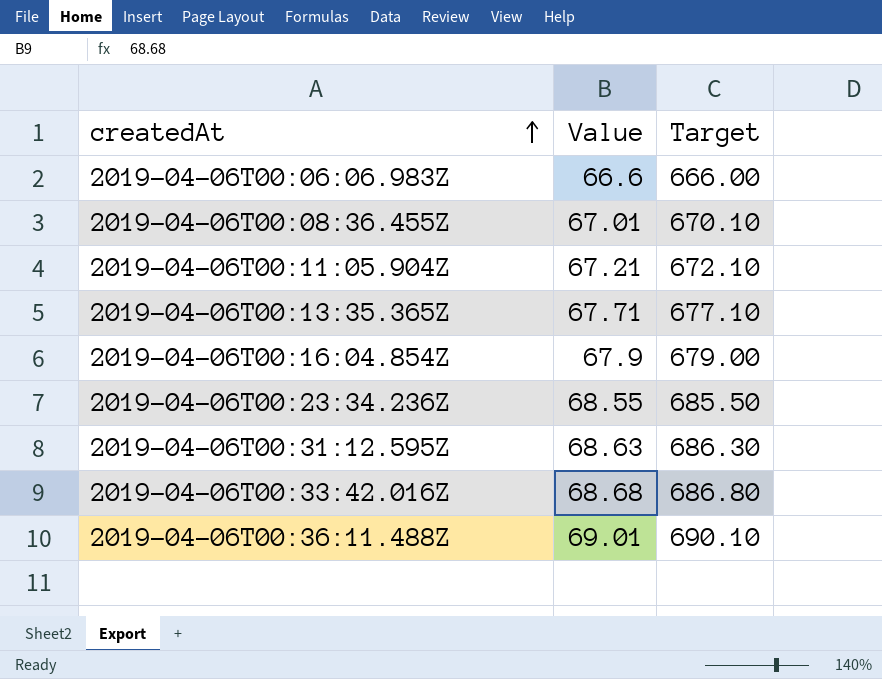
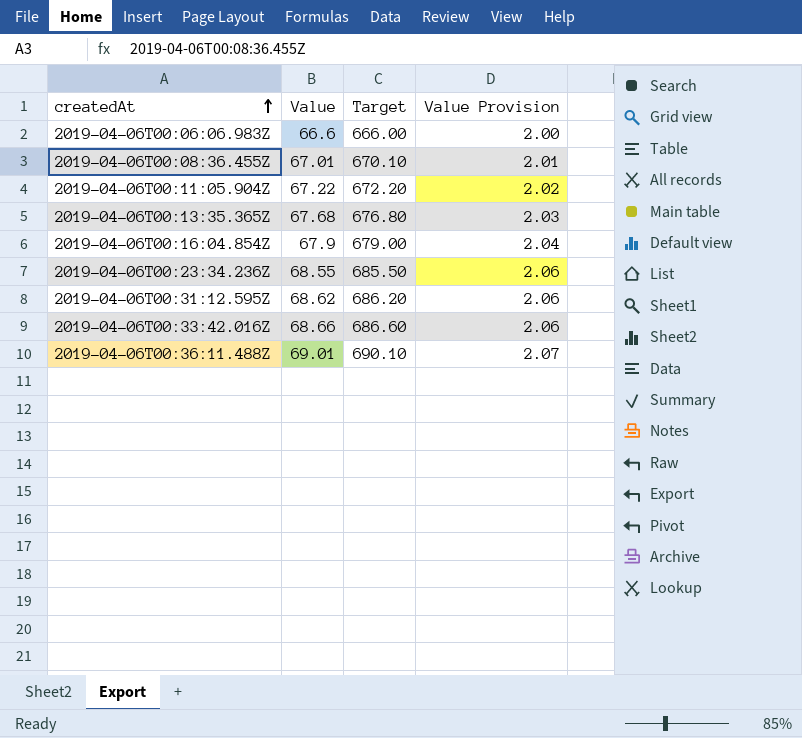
column Value Provision | formula: none -> [Value] * 0.03
2019-04-06T00:11:05.904Z | Value: 67.21 -> 67.22
2019-04-06T00:11:05.904Z | Target: 672.10 -> 672.20
2019-04-06T00:13:35.365Z | Value: 67.71 -> 67.68
2019-04-06T00:13:35.365Z | Target: 677.10 -> 676.80
2019-04-06T00:31:12.595Z | Value: 68.63 -> 68.62
2019-04-06T00:31:12.595Z | Target: 686.30 -> 686.20
2019-04-06T00:33:42.016Z | Value: 68.68 -> 68.66
2019-04-06T00:33:42.016Z | Target: 686.80 -> 686.60

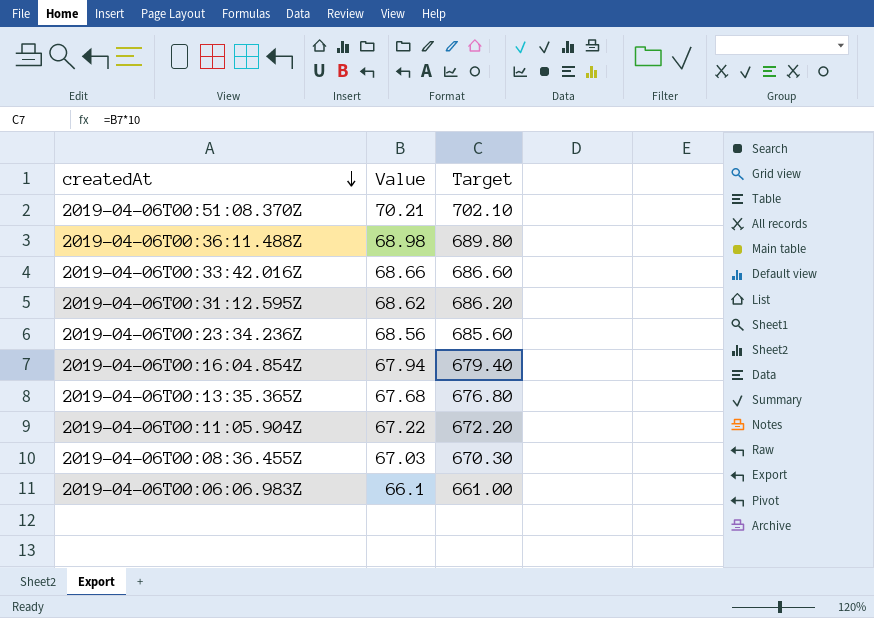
row order: createdAt ascending -> createdAt descending
column Value Provision | formula: [Value] * 0.03 -> none
row 2019-04-06T00:51:08.370Z: none -> 70.21 | 702.10
2019-04-06T00:36:11.488Z | Value: 69.01 -> 68.98
2019-04-06T00:36:11.488Z | Target: 690.10 -> 689.80
2019-04-06T00:23:34.236Z | Value: 68.55 -> 68.56
2019-04-06T00:23:34.236Z | Target: 685.50 -> 685.60
2019-04-06T00:16:04.854Z | Value: 67.9 -> 67.94
2019-04-06T00:16:04.854Z | Target: 679.00 -> 679.40
2019-04-06T00:08:36.455Z | Value: 67.01 -> 67.03
2019-04-06T00:08:36.455Z | Target: 670.10 -> 670.30
2019-04-06T00:06:06.983Z | Value: 66.6 -> 66.1
2019-04-06T00:06:06.983Z | Target: 666.00 -> 661.00

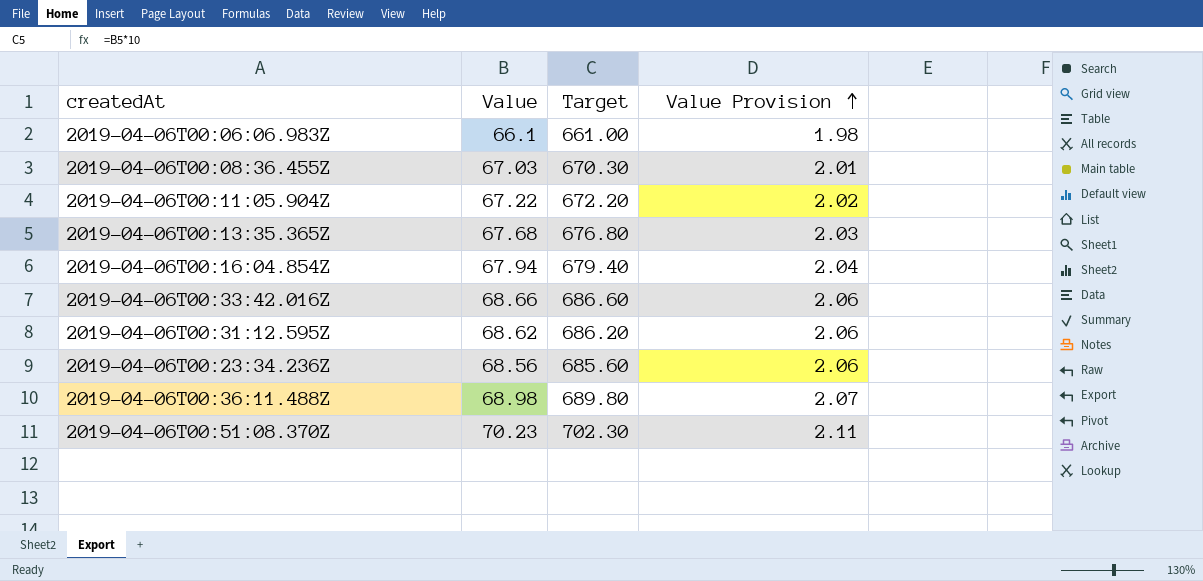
row order: createdAt descending -> Value Provision ascending
column Value Provision | formula: none -> [Value] * 0.03
2019-04-06T00:51:08.370Z | Value: 70.21 -> 70.23
2019-04-06T00:51:08.370Z | Target: 702.10 -> 702.30

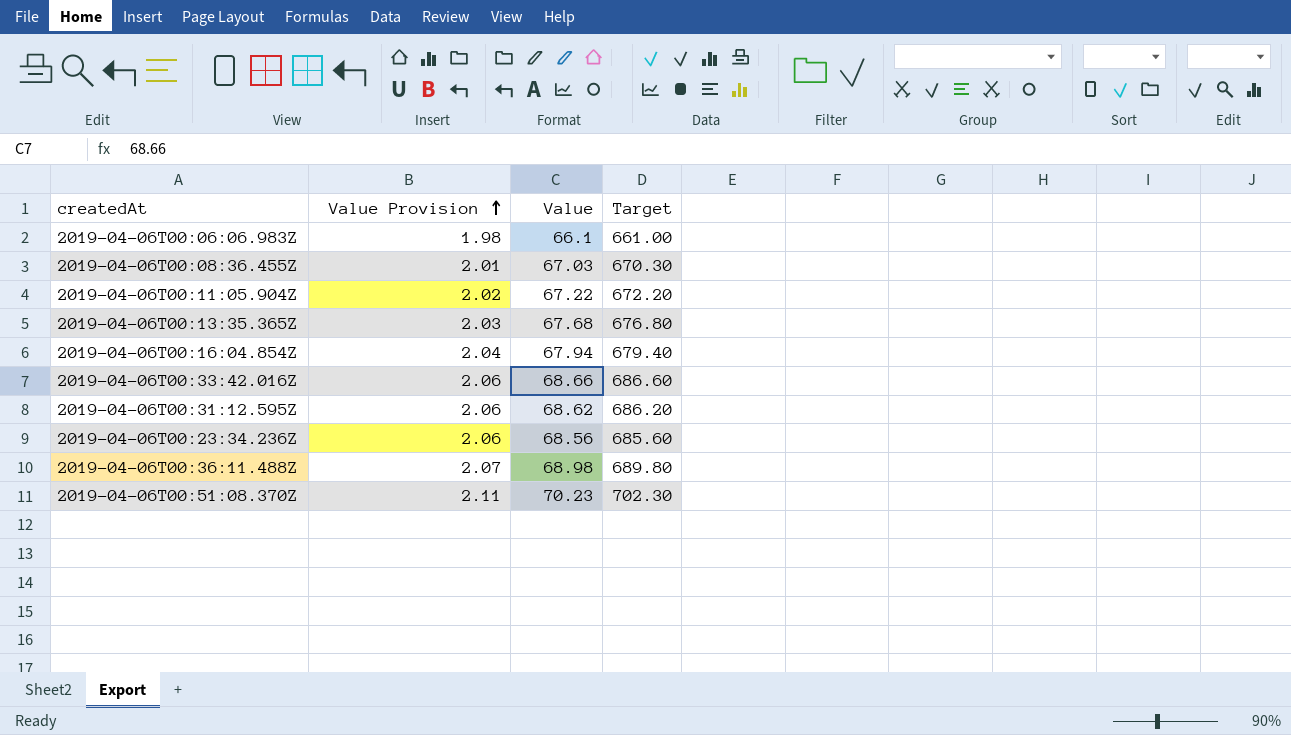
column Value Provision | position: 4 -> 2

